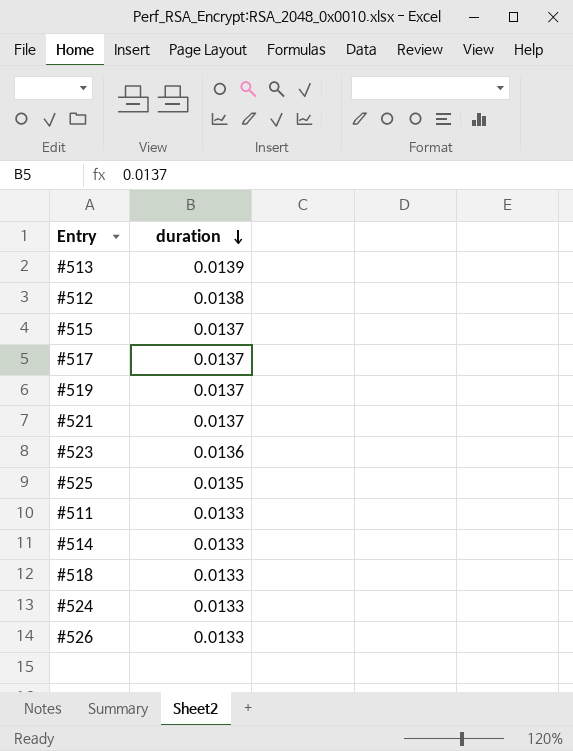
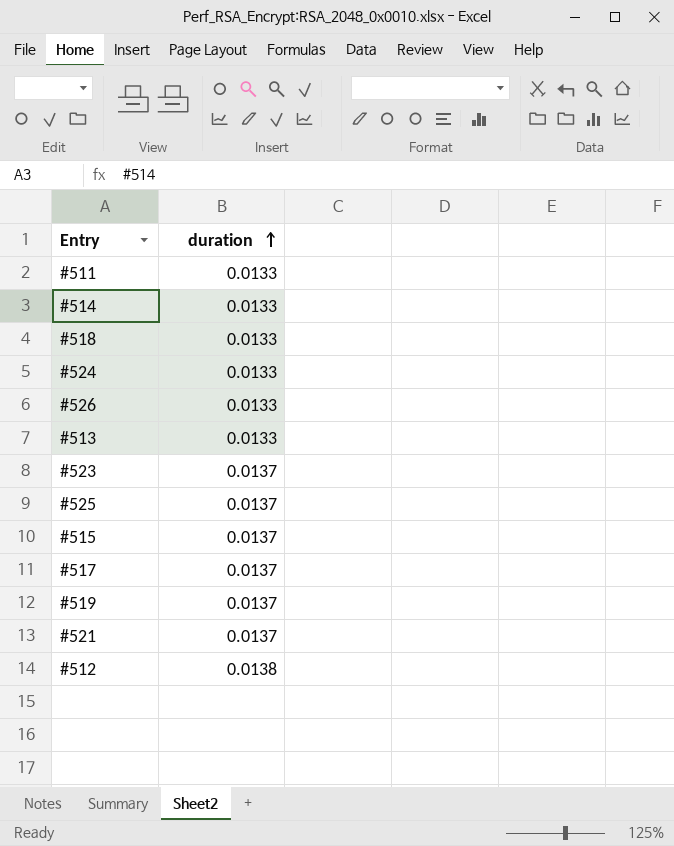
row order: duration descending -> duration ascending
#513 | duration: 0.0139 -> 0.0133
#523 | duration: 0.0136 -> 0.0137
#525 | duration: 0.0135 -> 0.0137

